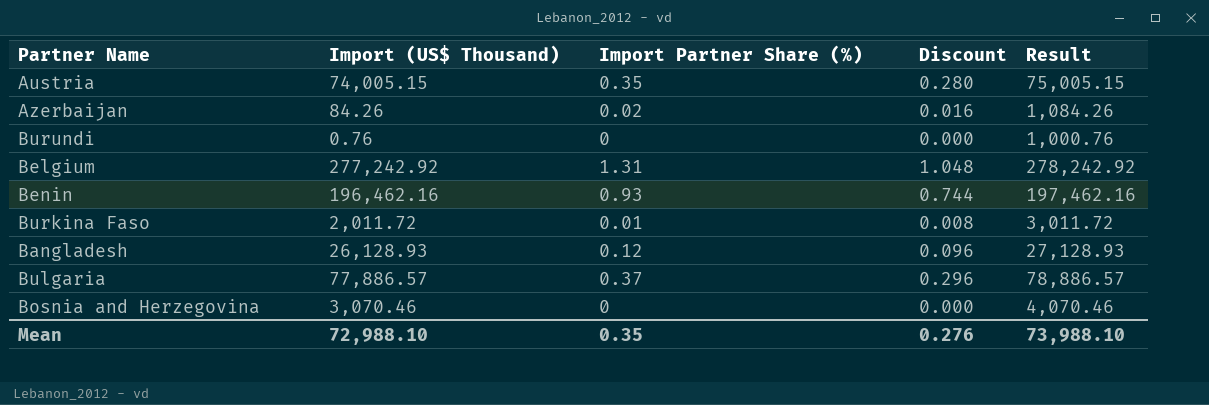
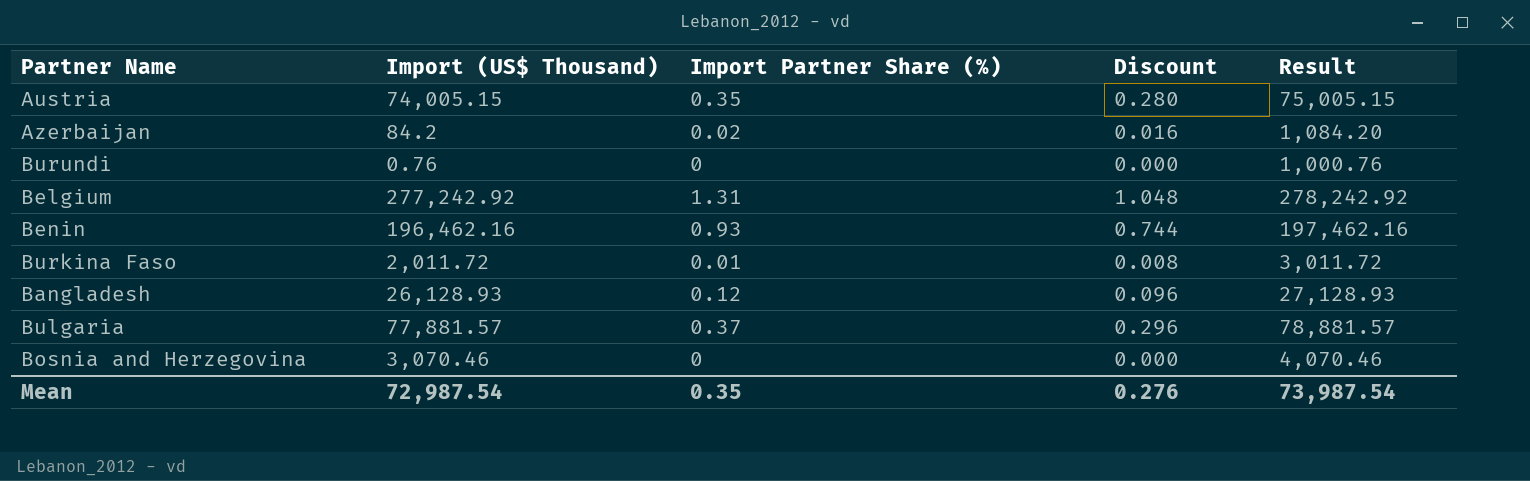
Azerbaijan | Import (US$ Thousand): 84.26 -> 84.2
Azerbaijan | Result: 1,084.26 -> 1,084.20
Bulgaria | Import (US$ Thousand): 77,886.57 -> 77,881.57
Bulgaria | Result: 78,886.57 -> 78,881.57
Mean | Import (US$ Thousand): 72,988.10 -> 72,987.54
Mean | Result: 73,988.10 -> 73,987.54

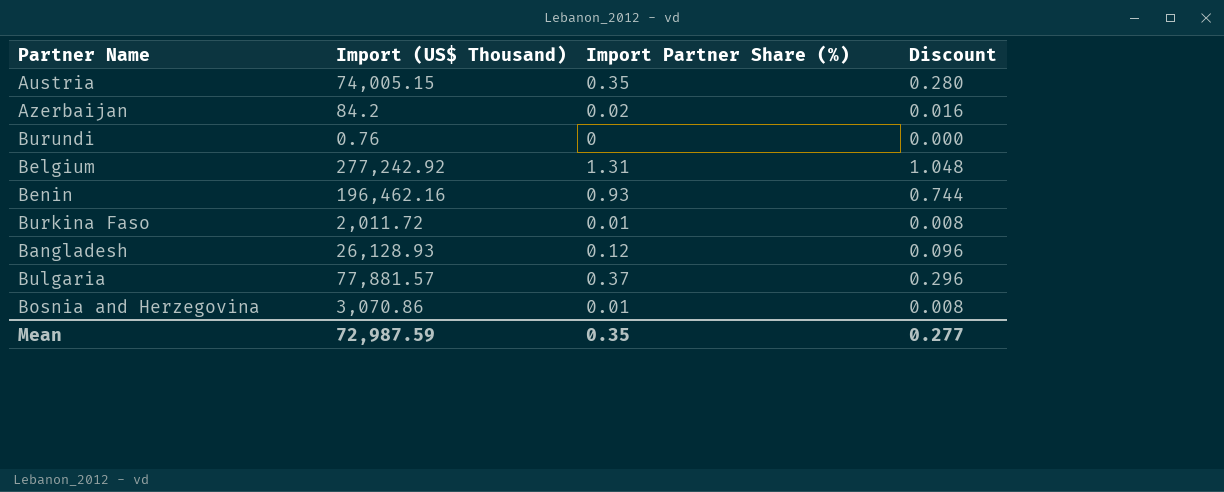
column Result | formula: [Import (US$ Thousand)] + 1000 -> none
Bosnia and Herzegovina | Import (US$ Thousand): 3,070.46 -> 3,070.86
Bosnia and Herzegovina | Import Partner Share (%): 0 -> 0.01
Bosnia and Herzegovina | Discount: 0.000 -> 0.008
Mean | Import (US$ Thousand): 72,987.54 -> 72,987.59
Mean | Discount: 0.276 -> 0.277

